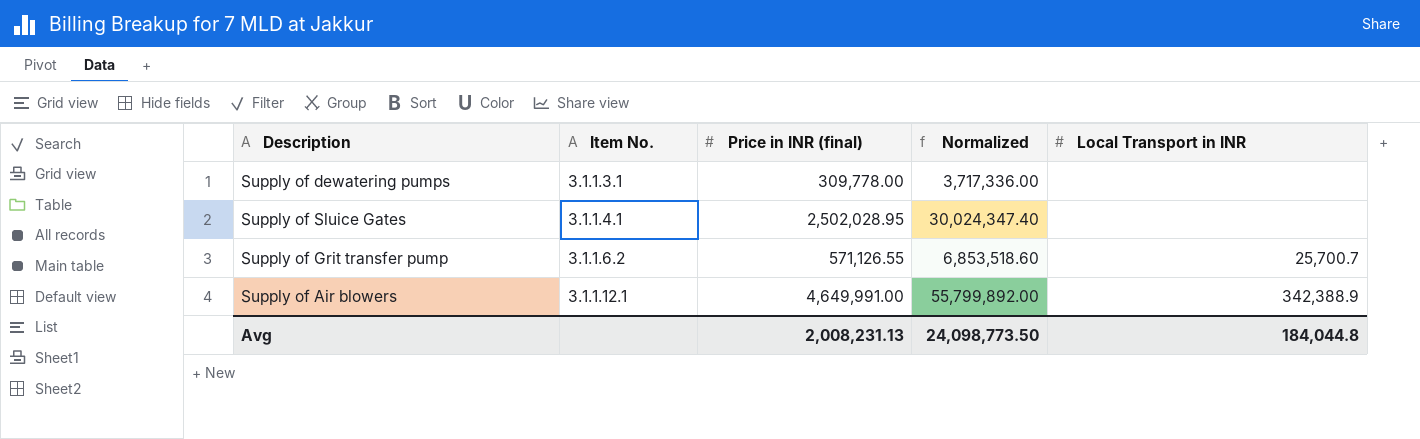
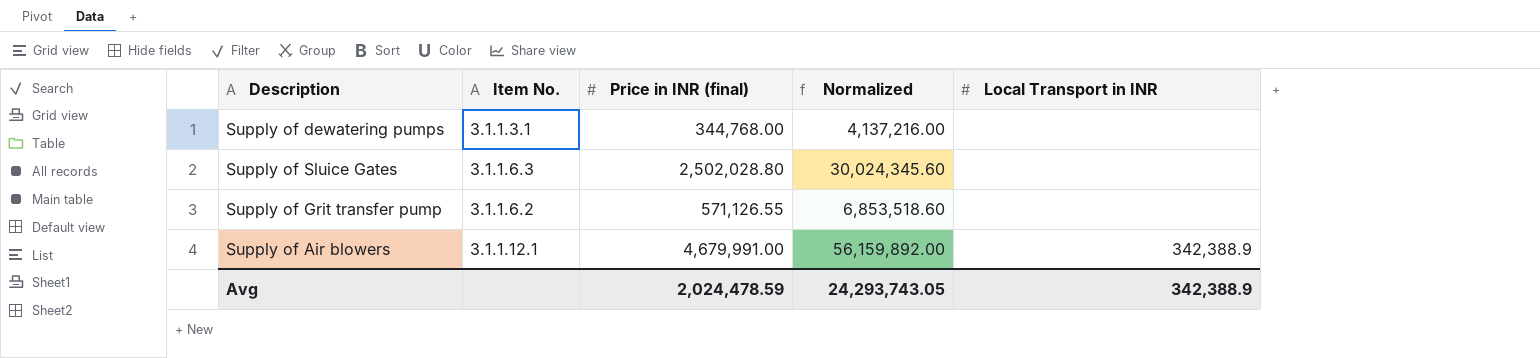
Supply of dewatering pumps | Price in INR (final): 309,778.00 -> 344,768.00
Supply of dewatering pumps | Normalized: 3,717,336.00 -> 4,137,216.00
Supply of Sluice Gates | Item No.: 3.1.1.4.1 -> 3.1.1.6.3
Supply of Sluice Gates | Price in INR (final): 2,502,028.95 -> 2,502,028.80
Supply of Sluice Gates | Normalized: 30,024,347.40 -> 30,024,345.60
Supply of Grit transfer pump | Local Transport in INR: 25,700.7 -> none
Supply of Air blowers | Price in INR (final): 4,649,991.00 -> 4,679,991.00
Supply of Air blowers | Normalized: 55,799,892.00 -> 56,159,892.00
Avg | Price in INR (final): 2,008,231.13 -> 2,024,478.59
Avg | Normalized: 24,098,773.50 -> 24,293,743.05
Avg | Local Transport in INR: 184,044.8 -> 342,388.9

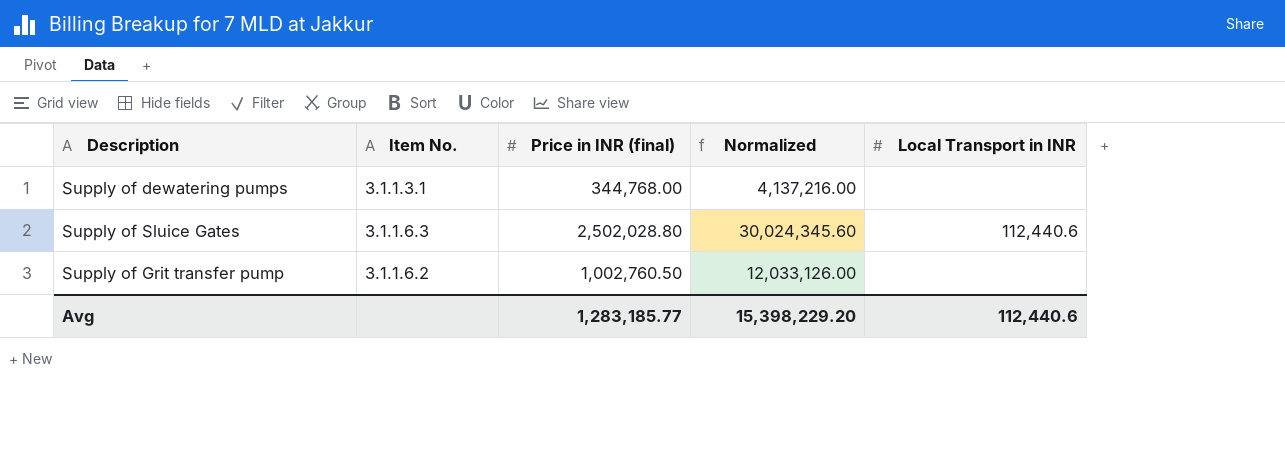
row Supply of Air blowers: 3.1.1.12.1 | 4,679,991.00 | 56,159,892.00 | 342,388.9 -> none
Supply of Sluice Gates | Local Transport in INR: none -> 112,440.6
Supply of Grit transfer pump | Price in INR (final): 571,126.55 -> 1,002,760.50
Supply of Grit transfer pump | Normalized: 6,853,518.60 -> 12,033,126.00
Avg | Price in INR (final): 2,024,478.59 -> 1,283,185.77
Avg | Normalized: 24,293,743.05 -> 15,398,229.20
Avg | Local Transport in INR: 342,388.9 -> 112,440.6

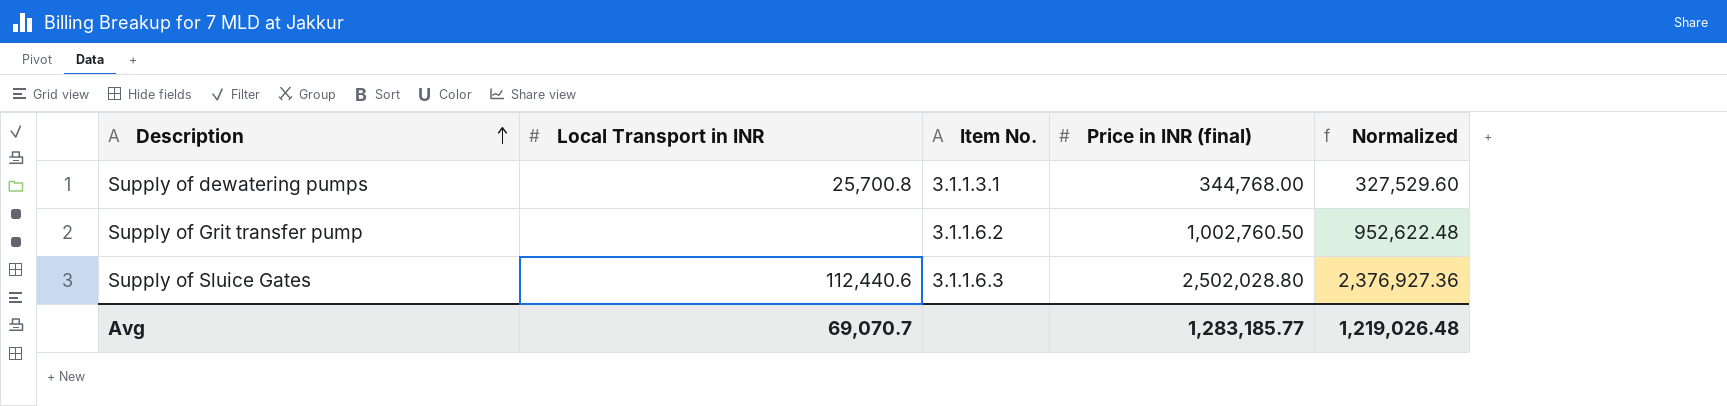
row order: none -> Description ascending
column Local Transport in INR | position: 5 -> 2
column Normalized | formula: [Price in INR (final)] * 12 -> [Price in INR (final)] * 0.95
Supply of dewatering pumps | Local Transport in INR: none -> 25,700.8
Avg | Local Transport in INR: 112,440.6 -> 69,070.7
Avg | Normalized: 15,398,229.20 -> 1,219,026.48

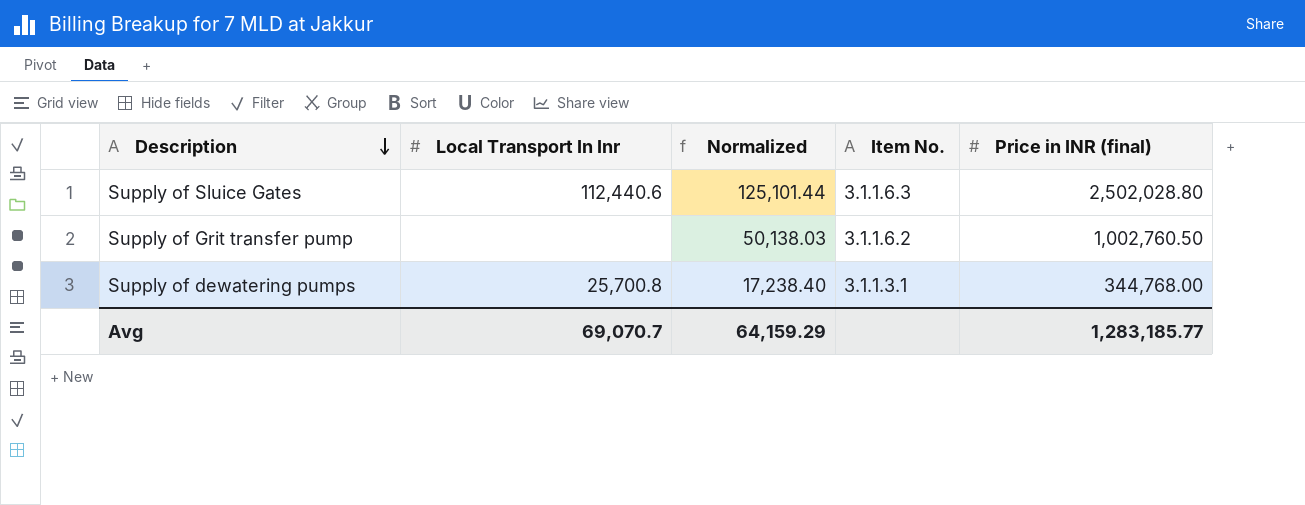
row order: Description ascending -> Description descending
column name: Local Transport in INR -> Local Transport In Inr
column Normalized | formula: [Price in INR (final)] * 0.95 -> [Price in INR (final)] * 0.05
column Normalized | position: 5 -> 3
Avg | Normalized: 1,219,026.48 -> 64,159.29

